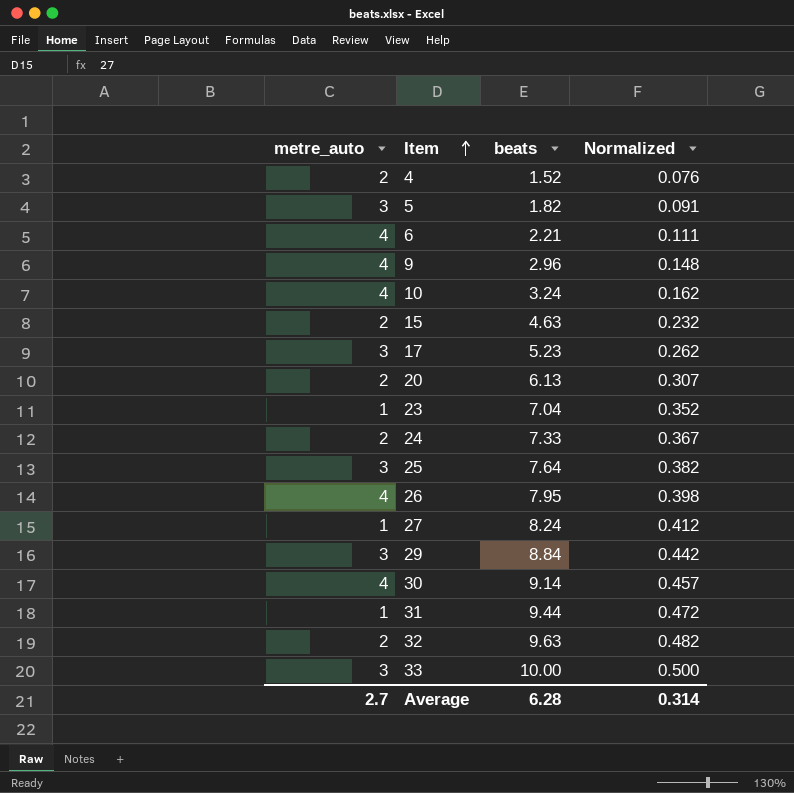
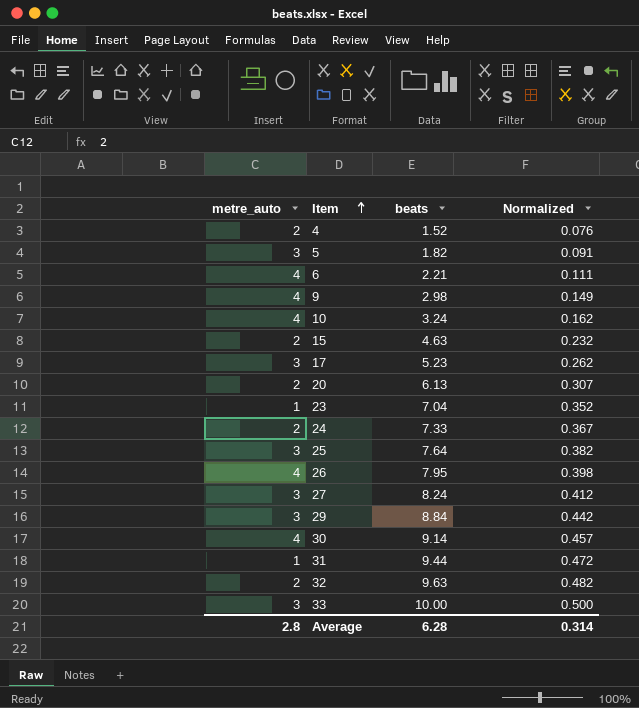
9 | beats: 2.96 -> 2.98
9 | Normalized: 0.148 -> 0.149
27 | metre_auto: 1 -> 3
Average | metre_auto: 2.7 -> 2.8

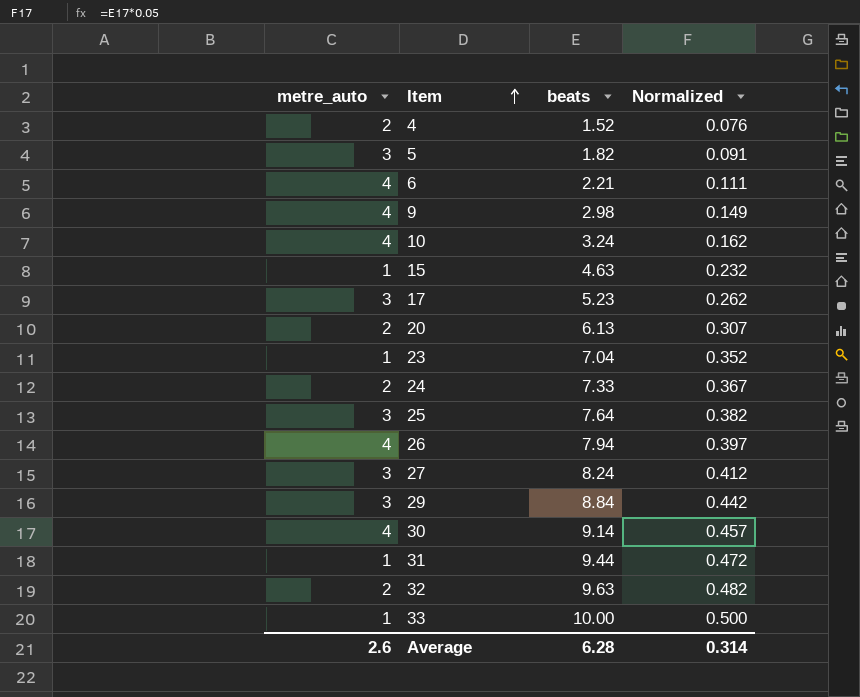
15 | metre_auto: 2 -> 1
26 | beats: 7.95 -> 7.94
26 | Normalized: 0.398 -> 0.397
33 | metre_auto: 3 -> 1
Average | metre_auto: 2.8 -> 2.6

